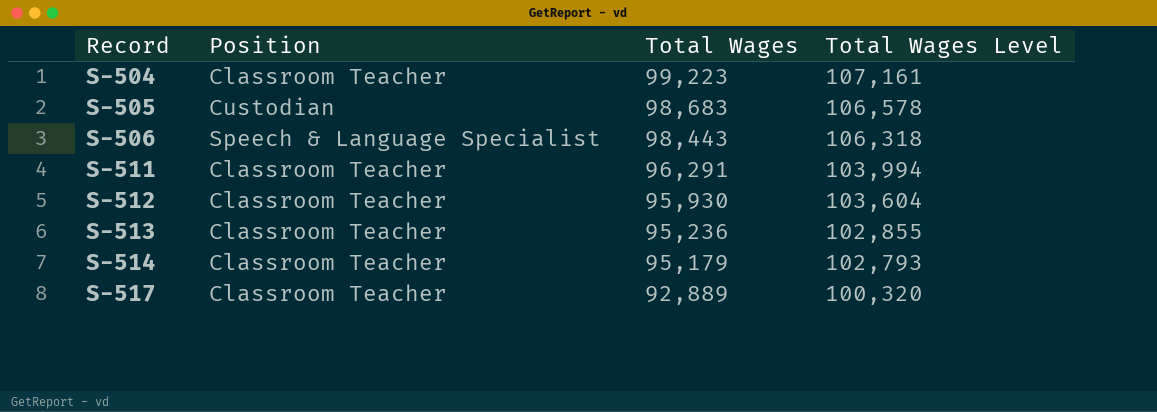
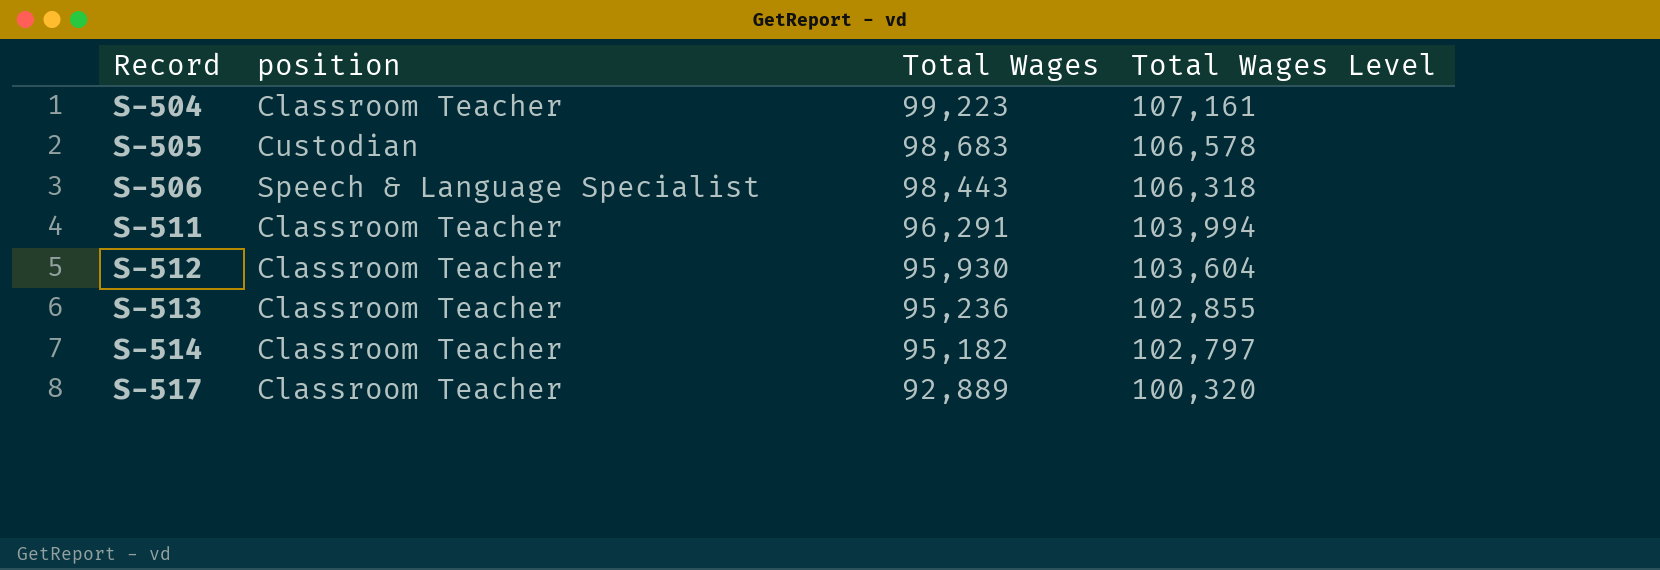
column name: Position -> position
S-514 | Total Wages: 95,179 -> 95,182
S-514 | Total Wages Level: 102,793 -> 102,797

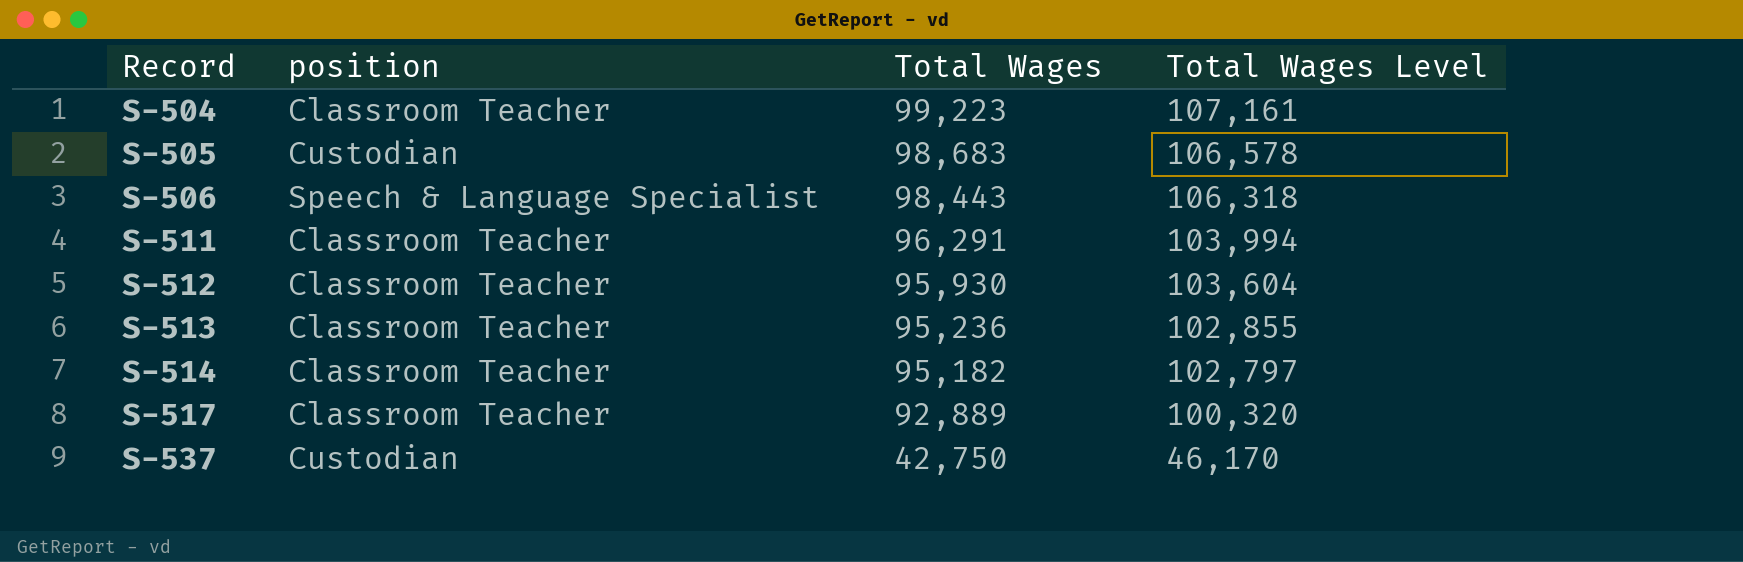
row S-537: none -> Custodian | 42,750 | 46,170

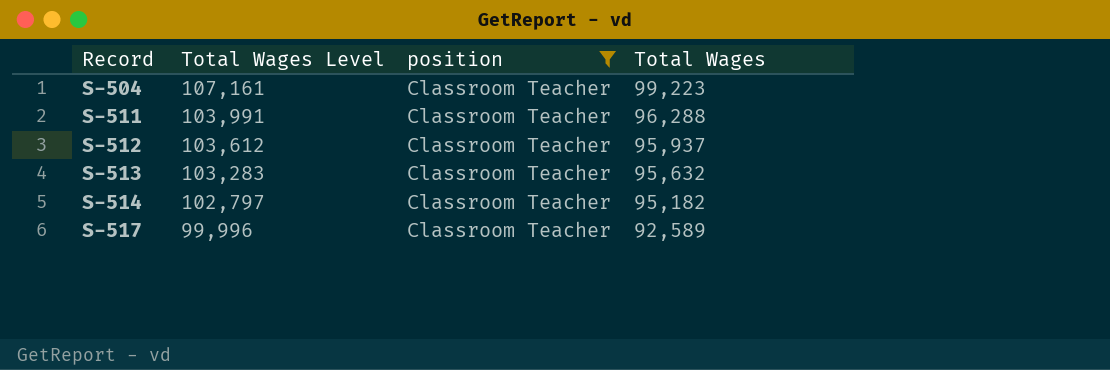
filter: none -> position = Classroom Teacher
column Total Wages Level | position: 4 -> 2
S-511 | Total Wages Level: 103,994 -> 103,991
S-511 | Total Wages: 96,291 -> 96,288
S-512 | Total Wages Level: 103,604 -> 103,612
S-512 | Total Wages: 95,930 -> 95,937
S-513 | Total Wages Level: 102,855 -> 103,283
S-513 | Total Wages: 95,236 -> 95,632
S-517 | Total Wages Level: 100,320 -> 99,996
S-517 | Total Wages: 92,889 -> 92,589

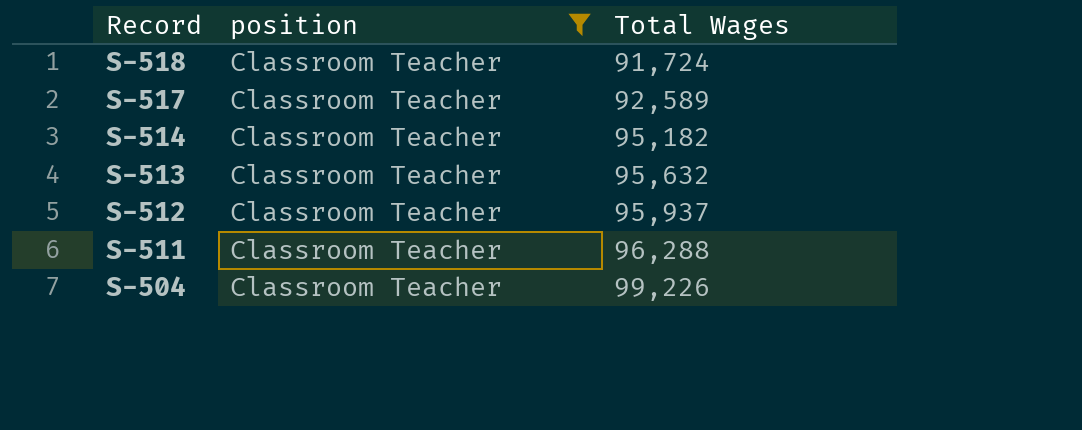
row order: Record ascending -> Record descending
column Total Wages Level | formula: [Total Wages] * 1.08 -> none
row S-518: none -> Classroom Teacher | 91,724
S-504 | Total Wages: 99,223 -> 99,226

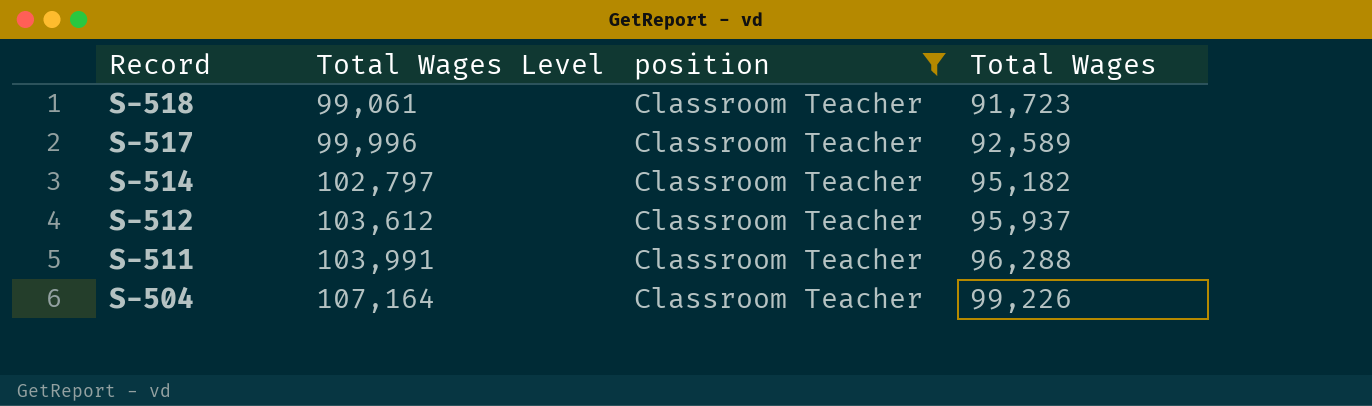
column Total Wages Level | formula: none -> [Total Wages] * 1.08
row S-513: Classroom Teacher | 95,632 -> none
S-518 | Total Wages: 91,724 -> 91,723

